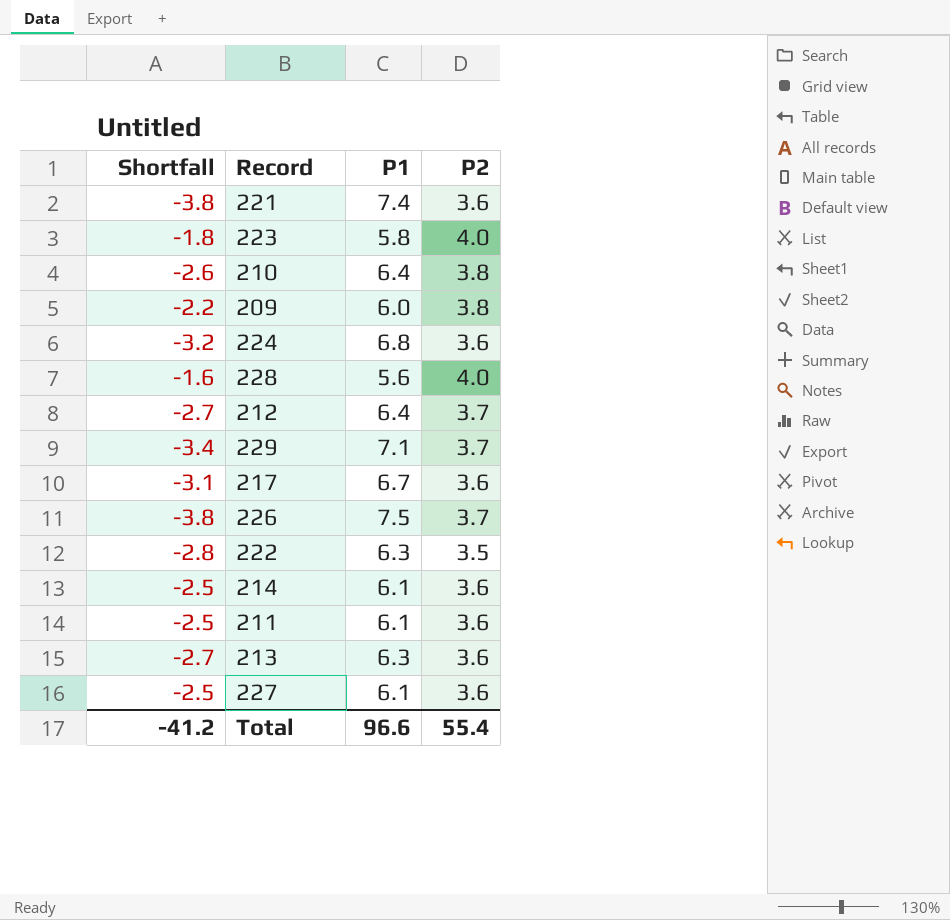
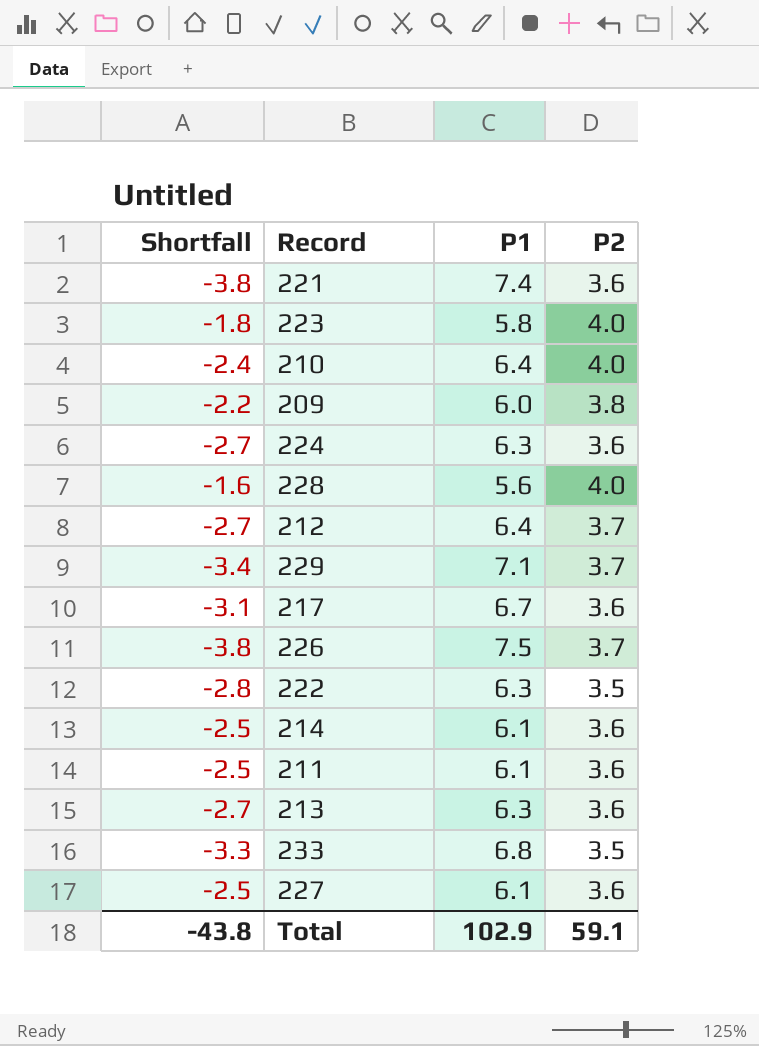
210 | Shortfall: -2.6 -> -2.4
210 | P2: 3.8 -> 4.0
224 | Shortfall: -3.2 -> -2.7
224 | P1: 6.8 -> 6.3
row 233: none -> -3.3 | 6.8 | 3.5
Total | Shortfall: -41.2 -> -43.8
Total | P1: 96.6 -> 102.9
Total | P2: 55.4 -> 59.1

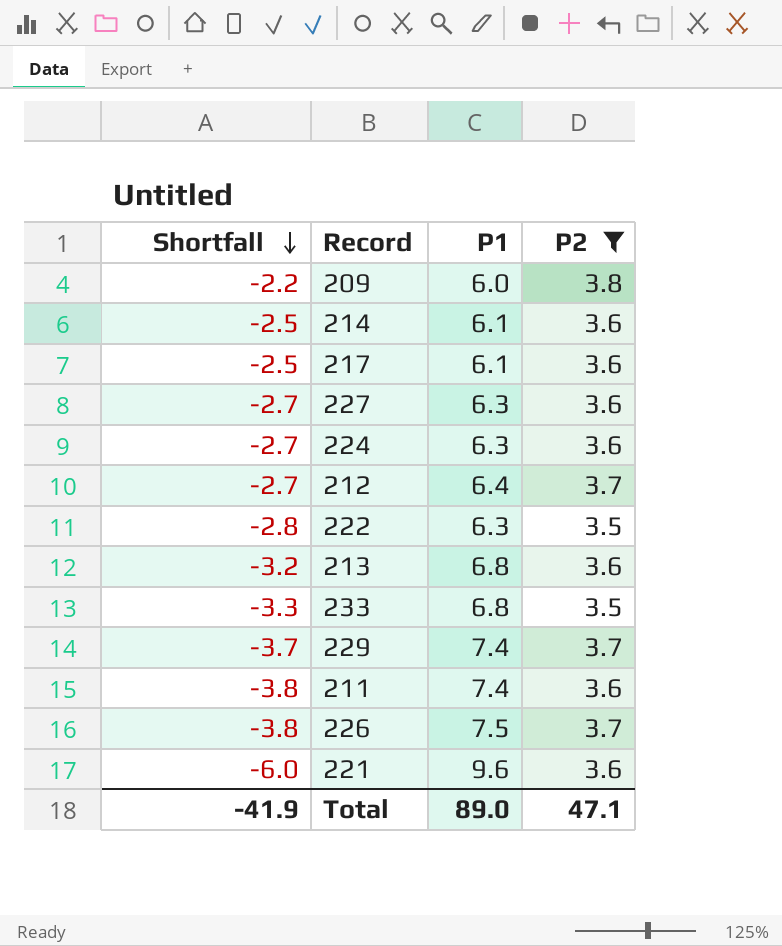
filter: none -> P2 != 4.0
row order: none -> Shortfall descending
217 | Shortfall: -3.1 -> -2.5
217 | P1: 6.7 -> 6.1
227 | Shortfall: -2.5 -> -2.7
227 | P1: 6.1 -> 6.3
213 | Shortfall: -2.7 -> -3.2
213 | P1: 6.3 -> 6.8
229 | Shortfall: -3.4 -> -3.7
229 | P1: 7.1 -> 7.4
211 | Shortfall: -2.5 -> -3.8
211 | P1: 6.1 -> 7.4
221 | Shortfall: -3.8 -> -6.0
221 | P1: 7.4 -> 9.6
Total | Shortfall: -43.8 -> -41.9
Total | P1: 102.9 -> 89.0
Total | P2: 59.1 -> 47.1

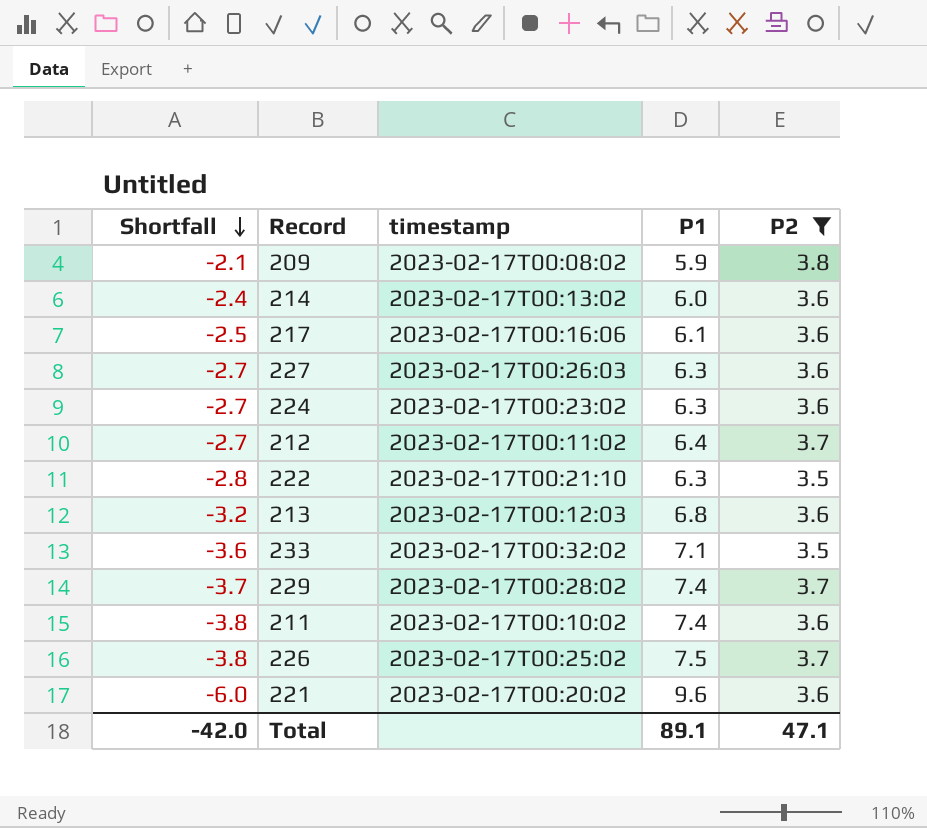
column timestamp | position: none -> 3
209 | Shortfall: -2.2 -> -2.1
209 | P1: 6.0 -> 5.9
214 | Shortfall: -2.5 -> -2.4
214 | P1: 6.1 -> 6.0
233 | Shortfall: -3.3 -> -3.6
233 | P1: 6.8 -> 7.1
Total | Shortfall: -41.9 -> -42.0
Total | P1: 89.0 -> 89.1

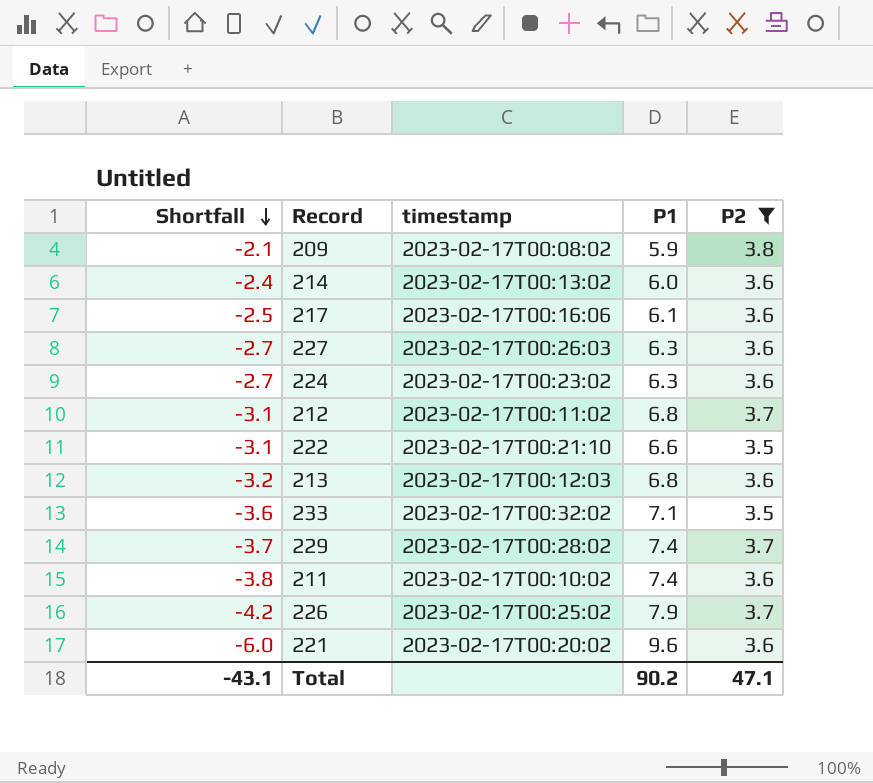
212 | Shortfall: -2.7 -> -3.1
212 | P1: 6.4 -> 6.8
222 | Shortfall: -2.8 -> -3.1
222 | P1: 6.3 -> 6.6
226 | Shortfall: -3.8 -> -4.2
226 | P1: 7.5 -> 7.9
Total | Shortfall: -42.0 -> -43.1
Total | P1: 89.1 -> 90.2

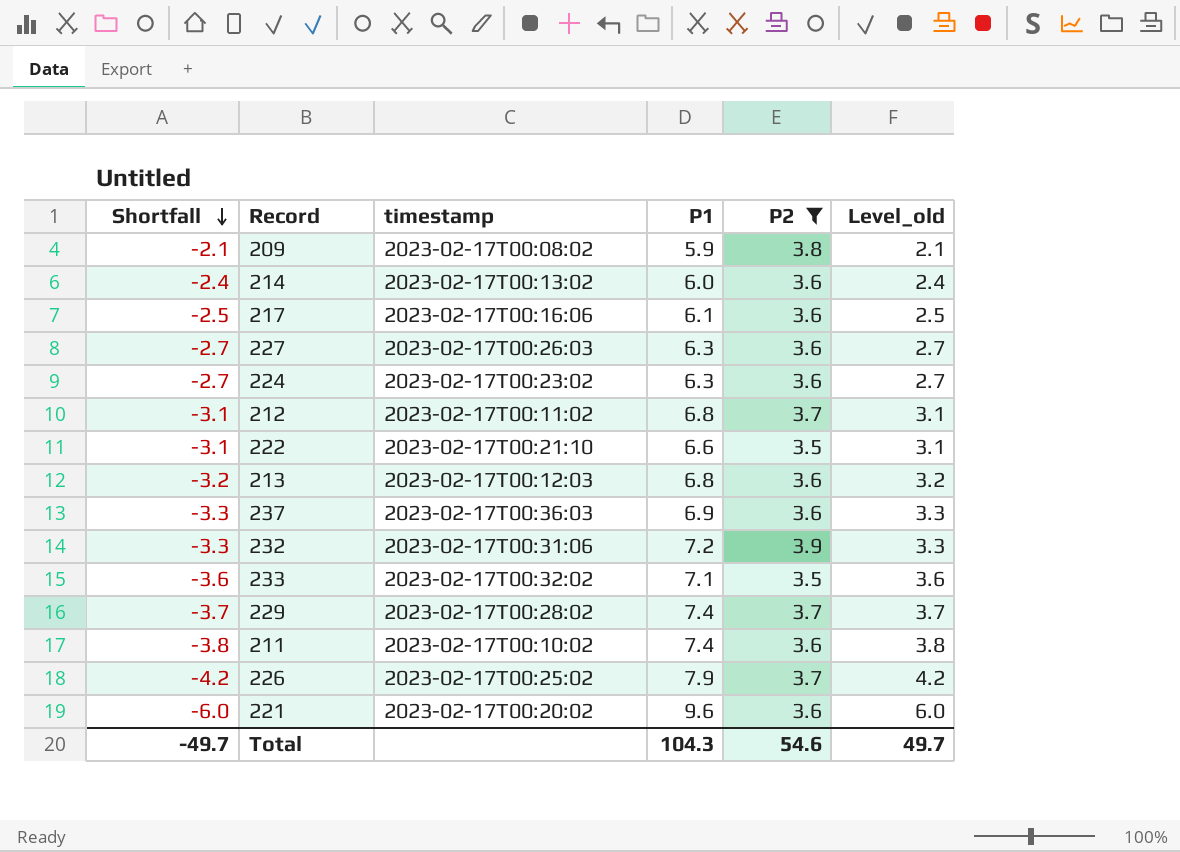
column Level_old | formula: none -> [P1] - [P2]
row 237: none -> -3.3 | 2023-02-17T00:36:03 | 6.9 | 3.6 | 3.3
row 232: none -> -3.3 | 2023-02-17T00:31:06 | 7.2 | 3.9 | 3.3
Total | Shortfall: -43.1 -> -49.7
Total | P1: 90.2 -> 104.3
Total | P2: 47.1 -> 54.6

